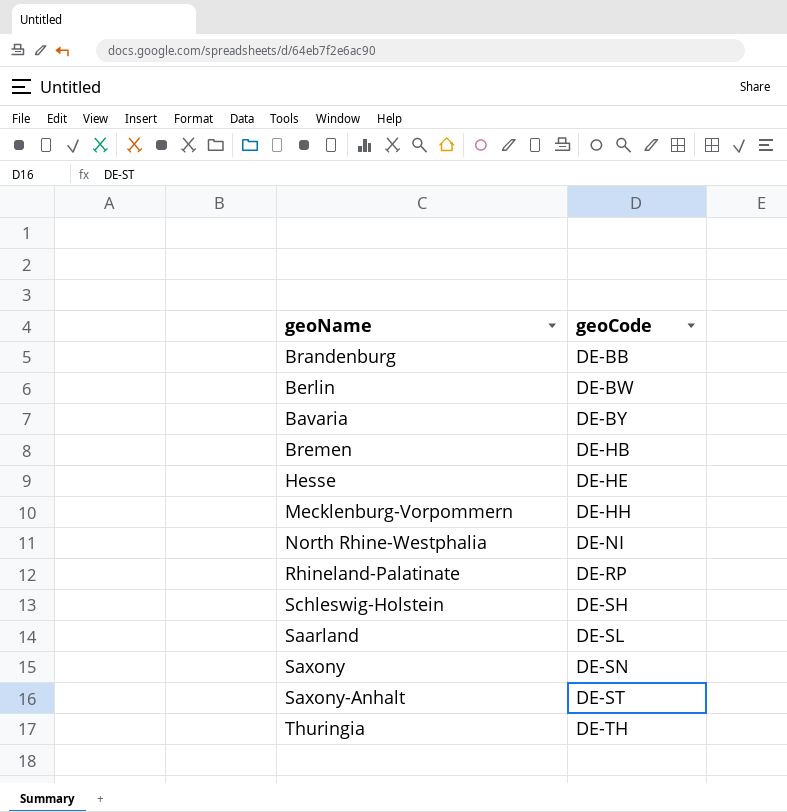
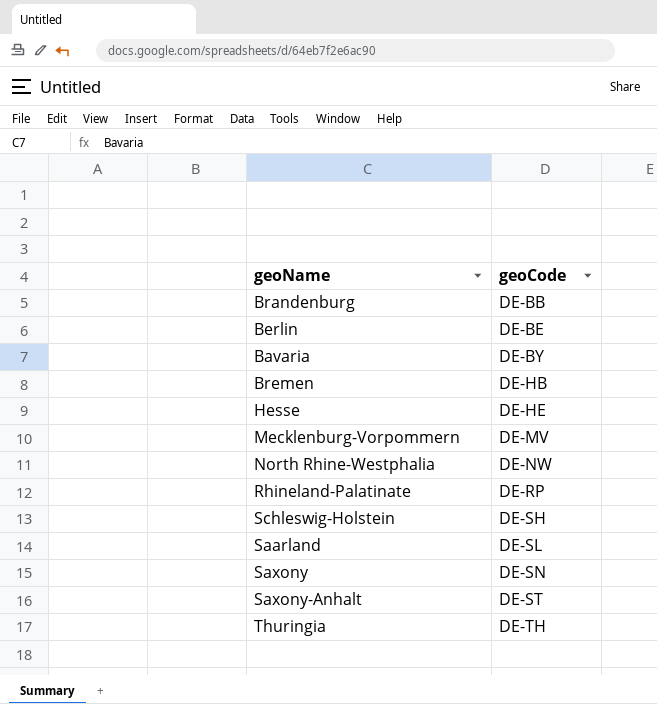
Berlin | geoCode: DE-BW -> DE-BE
Mecklenburg-Vorpommern | geoCode: DE-HH -> DE-MV
North Rhine-Westphalia | geoCode: DE-NI -> DE-NW

